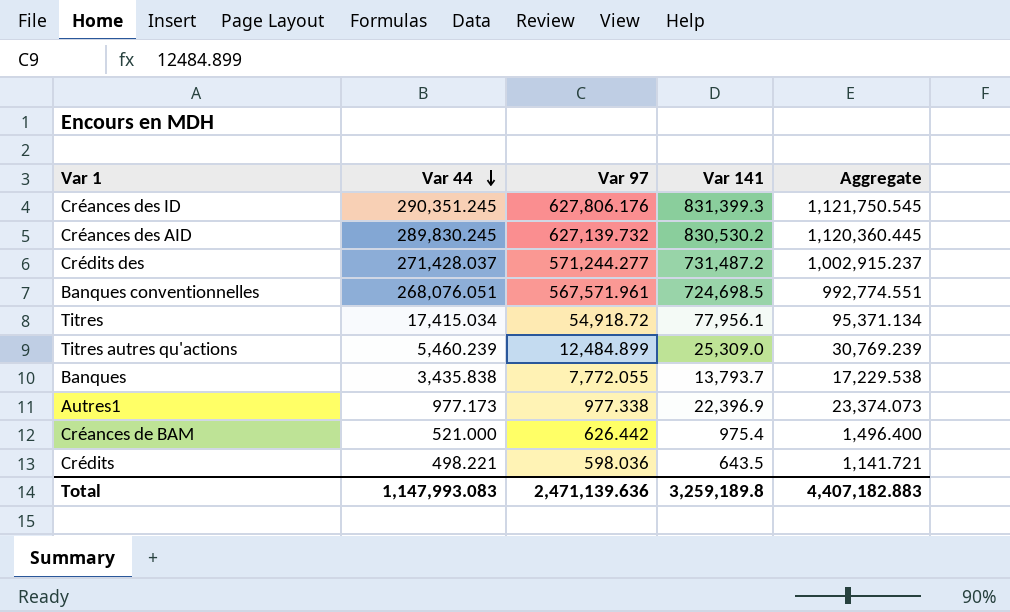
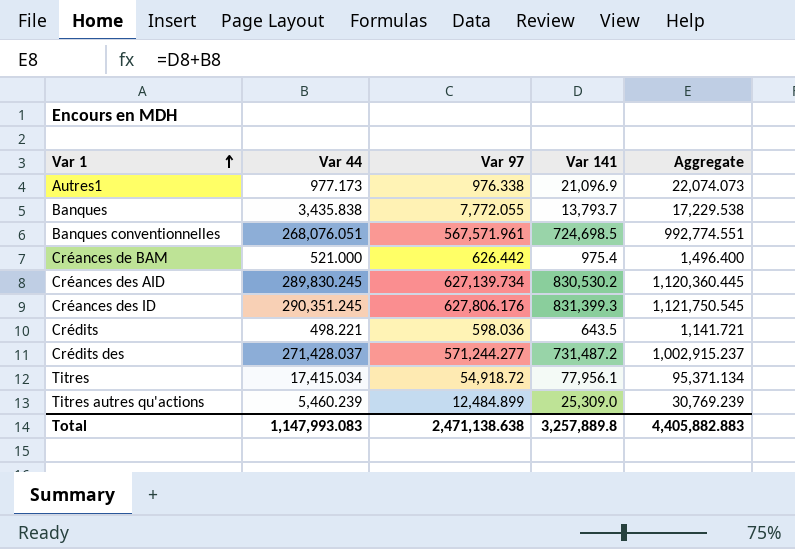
row order: Var 44 descending -> Var 1 ascending
Autres1 | Var 97: 977.338 -> 976.338
Autres1 | Var 141: 22,396.9 -> 21,096.9
Autres1 | Aggregate: 23,374.073 -> 22,074.073
Créances des AID | Var 97: 627,139.732 -> 627,139.734
Total | Var 97: 2,471,139.636 -> 2,471,138.638
Total | Var 141: 3,259,189.8 -> 3,257,889.8
Total | Aggregate: 4,407,182.883 -> 4,405,882.883

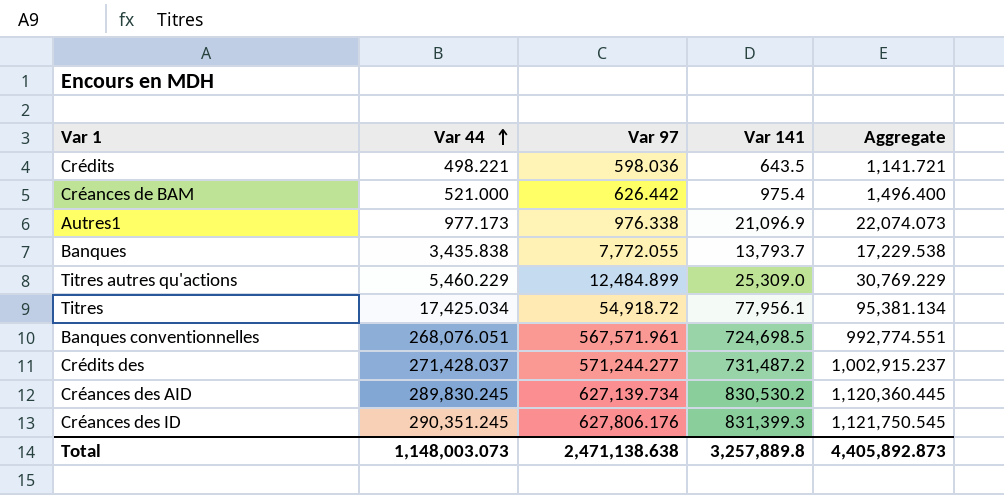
row order: Var 1 ascending -> Var 44 ascending
Titres autres qu'actions | Var 44: 5,460.239 -> 5,460.229
Titres autres qu'actions | Aggregate: 30,769.239 -> 30,769.229
Titres | Var 44: 17,415.034 -> 17,425.034
Titres | Aggregate: 95,371.134 -> 95,381.134
Total | Var 44: 1,147,993.083 -> 1,148,003.073
Total | Aggregate: 4,405,882.883 -> 4,405,892.873

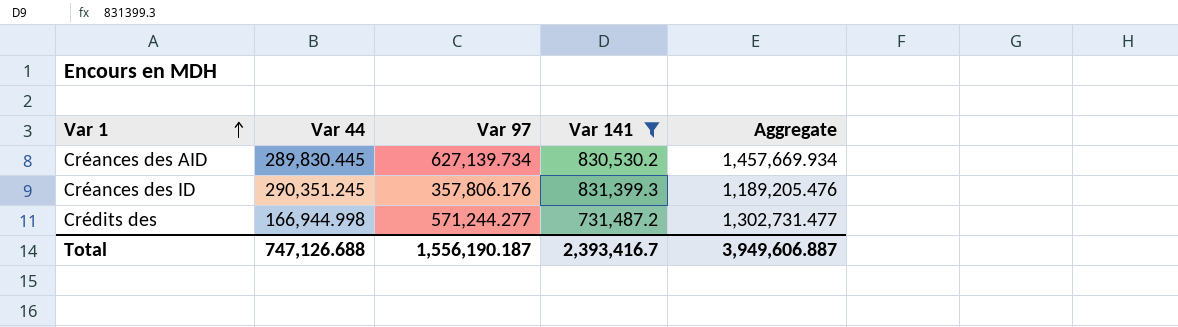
filter: none -> Var 141 >= 731,487.2
row order: Var 44 ascending -> Var 1 ascending
column Aggregate | formula: [Var 44] + [Var 141] -> [Var 97] + [Var 141]
Créances des AID | Var 44: 289,830.245 -> 289,830.445
Créances des ID | Var 97: 627,806.176 -> 357,806.176
Crédits des | Var 44: 271,428.037 -> 166,944.998
Total | Var 44: 1,148,003.073 -> 747,126.688
Total | Var 97: 2,471,138.638 -> 1,556,190.187
Total | Var 141: 3,257,889.8 -> 2,393,416.7
Total | Aggregate: 4,405,892.873 -> 3,949,606.887

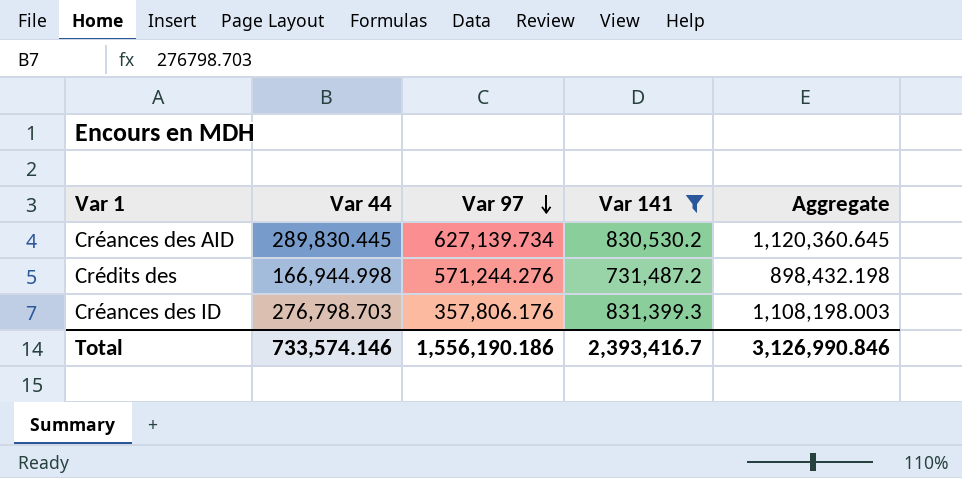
row order: Var 1 ascending -> Var 97 descending
column Aggregate | formula: [Var 97] + [Var 141] -> [Var 44] + [Var 141]
Crédits des | Var 97: 571,244.277 -> 571,244.276
Créances des ID | Var 44: 290,351.245 -> 276,798.703
Total | Var 44: 747,126.688 -> 733,574.146
Total | Var 97: 1,556,190.187 -> 1,556,190.186
Total | Aggregate: 3,949,606.887 -> 3,126,990.846

